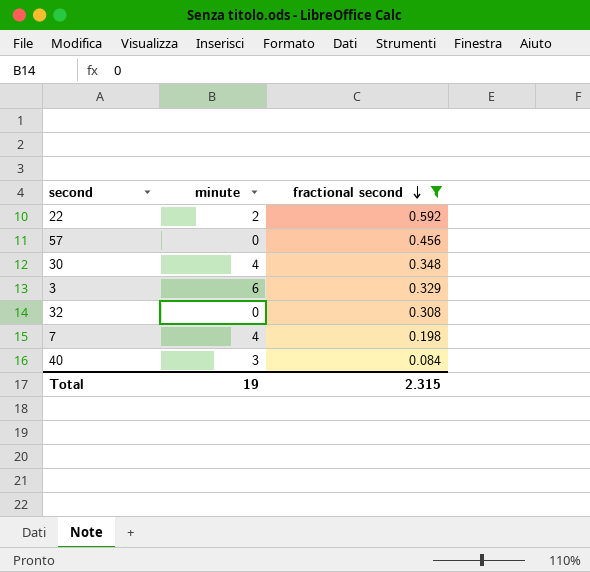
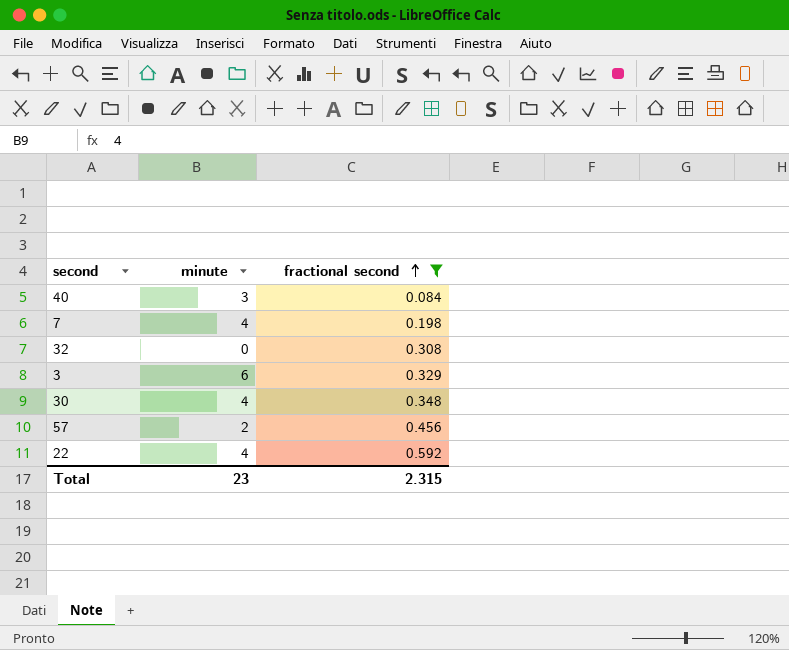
row order: fractional second descending -> fractional second ascending
57 | minute: 0 -> 2
22 | minute: 2 -> 4
Total | minute: 19 -> 23

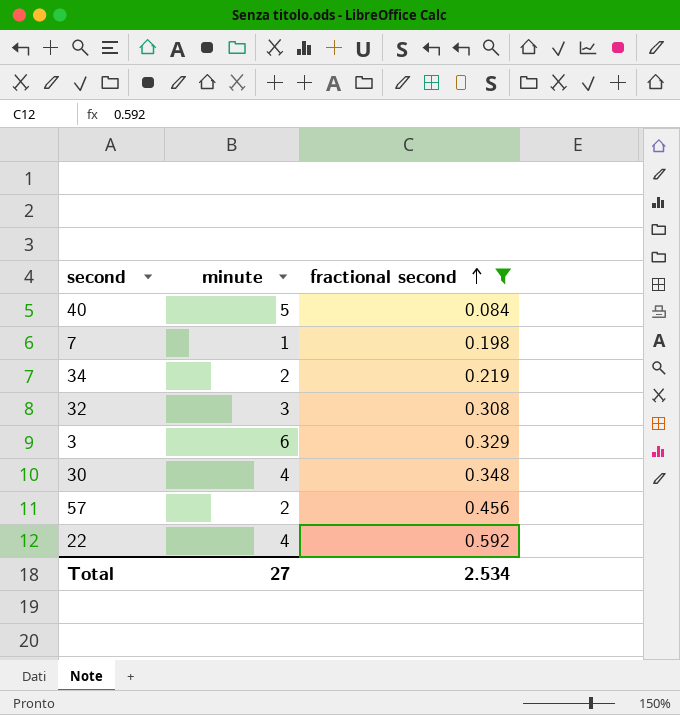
40 | minute: 3 -> 5
7 | minute: 4 -> 1
row 34: none -> 2 | 0.219
32 | minute: 0 -> 3
Total | minute: 23 -> 27
Total | fractional second: 2.315 -> 2.534

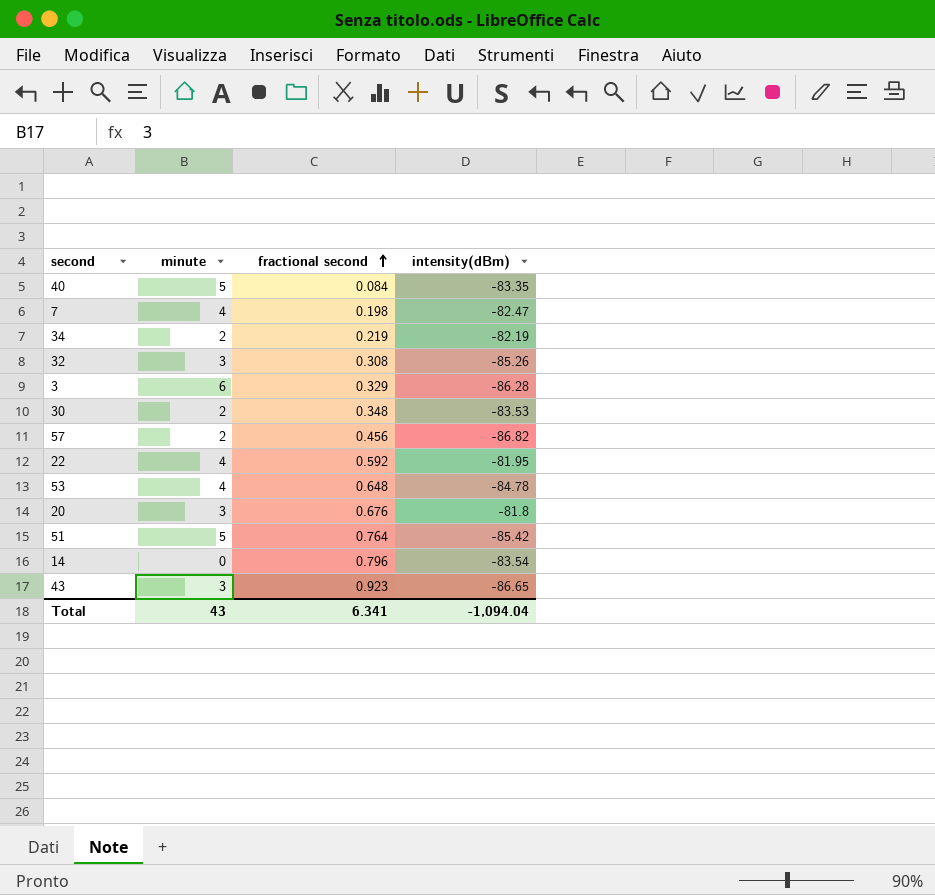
filter: fractional second <= 0.592 -> none
column intensity(dBm) | position: none -> 4
7 | minute: 1 -> 4
30 | minute: 4 -> 2
Total | minute: 27 -> 43
Total | fractional second: 2.534 -> 6.341

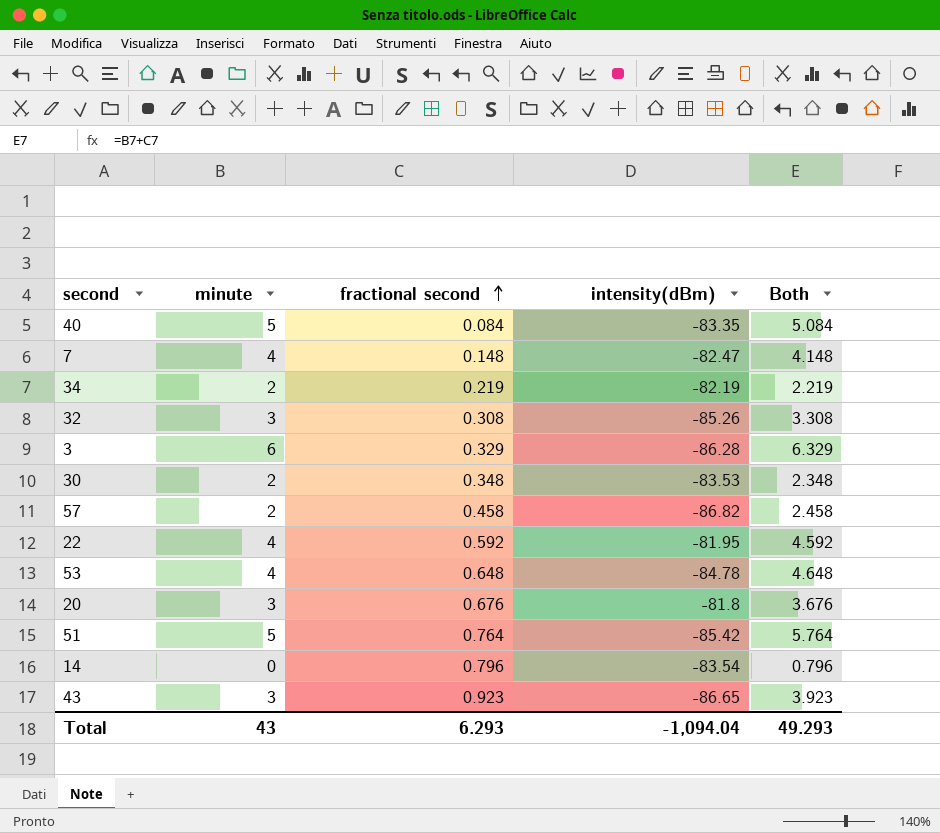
column Both | formula: none -> [minute] + [fractional second]
7 | fractional second: 0.198 -> 0.148
57 | fractional second: 0.456 -> 0.458
Total | fractional second: 6.341 -> 6.293

